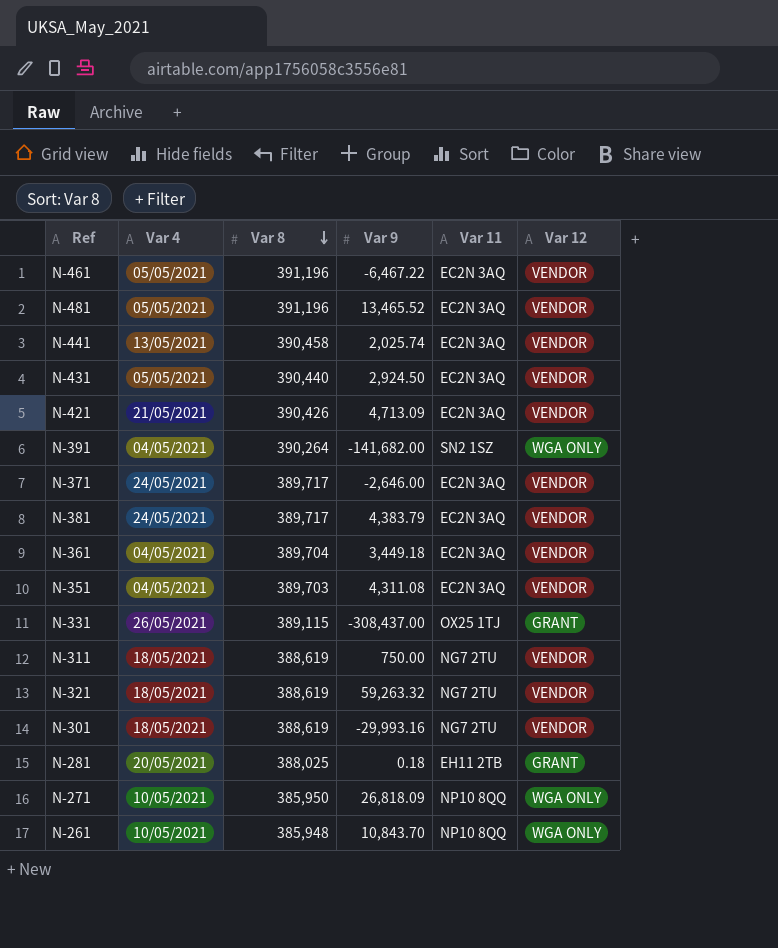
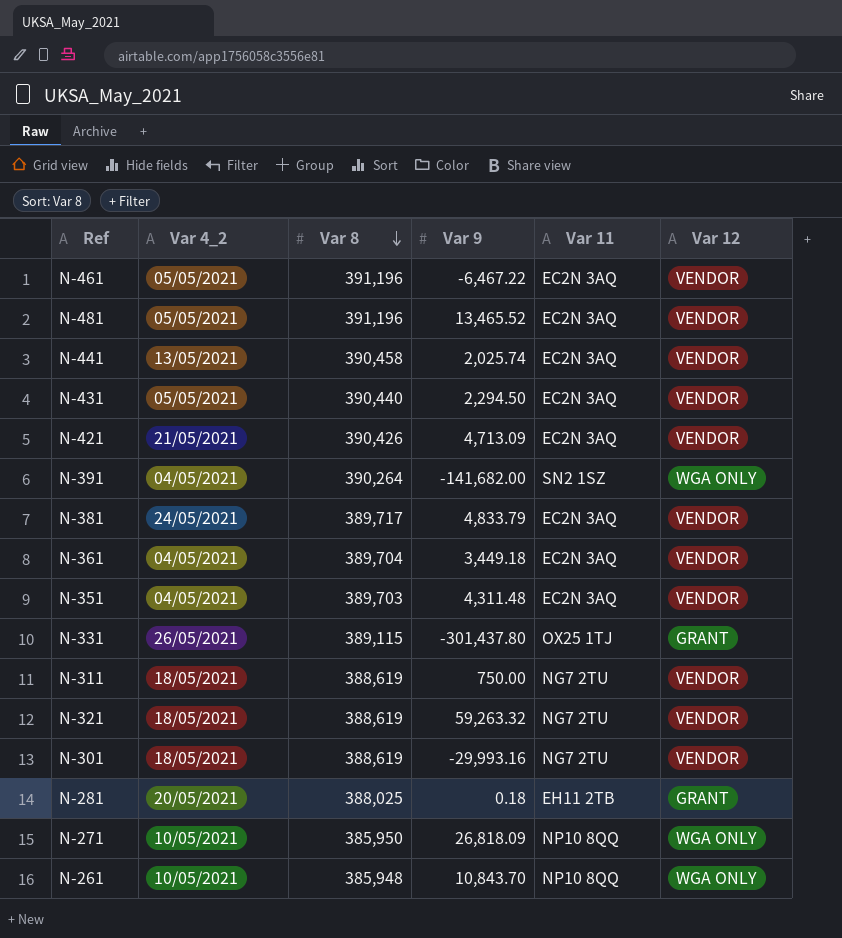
column name: Var 4 -> Var 4_2
row N-371: 24/05/2021 | 389,717 | -2,646.00 | EC2N 3AQ | VENDOR -> none
N-431 | Var 9: 2,924.50 -> 2,294.50
N-381 | Var 9: 4,383.79 -> 4,833.79
N-351 | Var 9: 4,311.08 -> 4,311.48
N-331 | Var 9: -308,437.00 -> -301,437.80

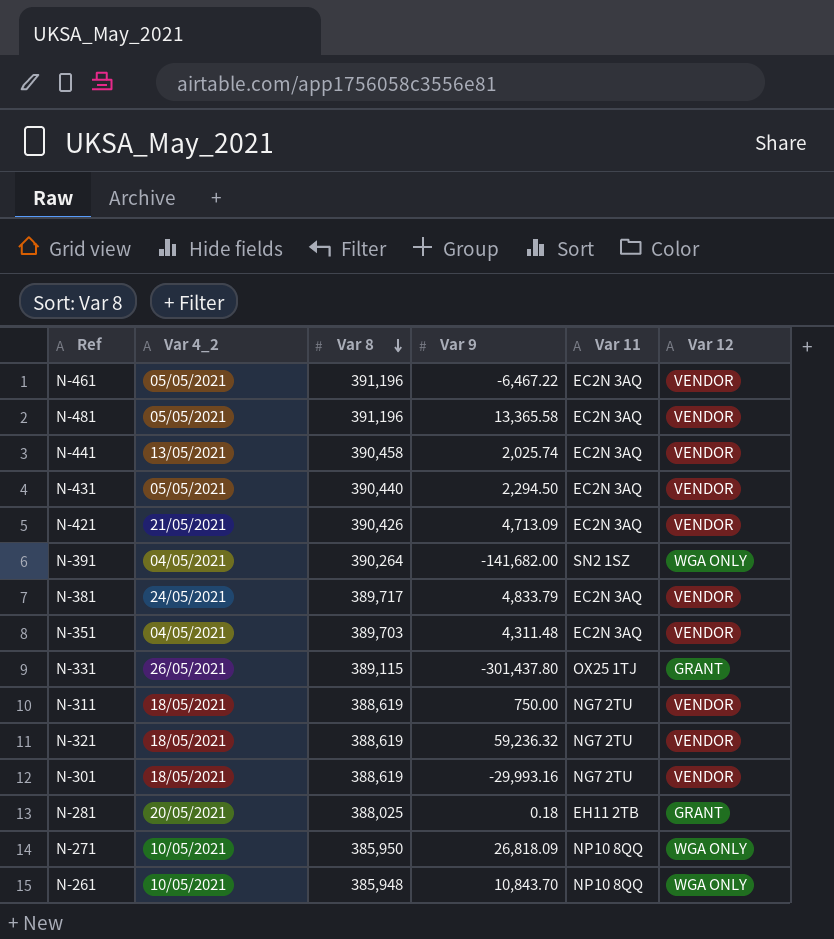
row N-361: 04/05/2021 | 389,704 | 3,449.18 | EC2N 3AQ | VENDOR -> none
N-481 | Var 9: 13,465.52 -> 13,365.58
N-321 | Var 9: 59,263.32 -> 59,236.32

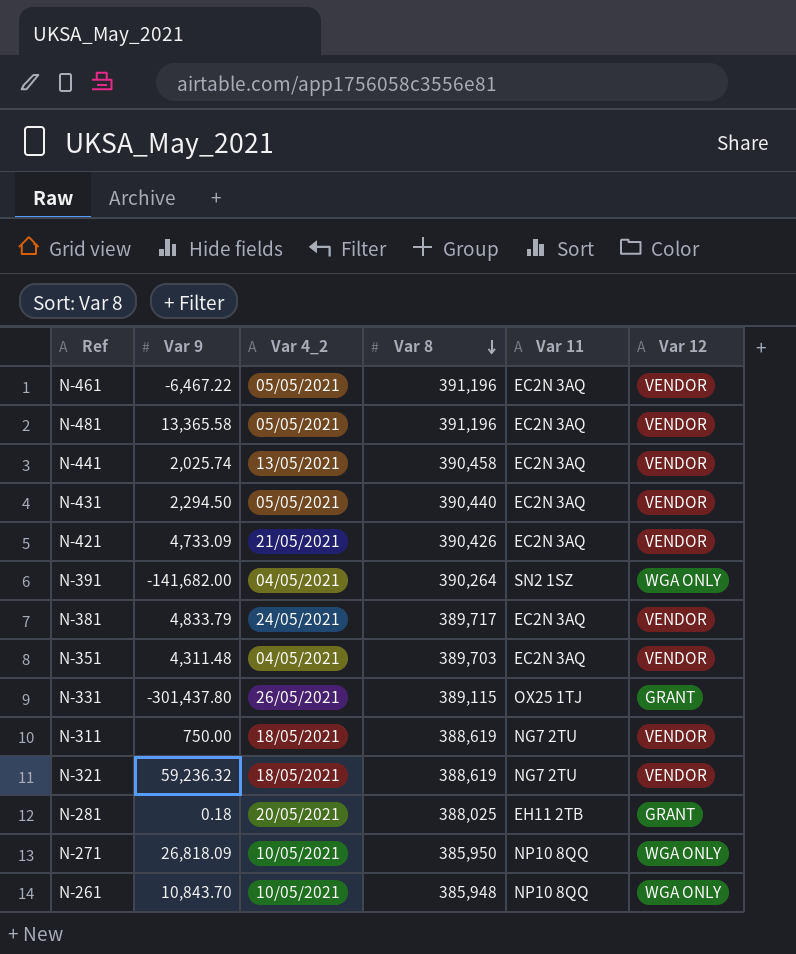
column Var 9 | position: 4 -> 2
row N-301: 18/05/2021 | 388,619 | -29,993.16 | NG7 2TU | VENDOR -> none
N-421 | Var 9: 4,713.09 -> 4,733.09

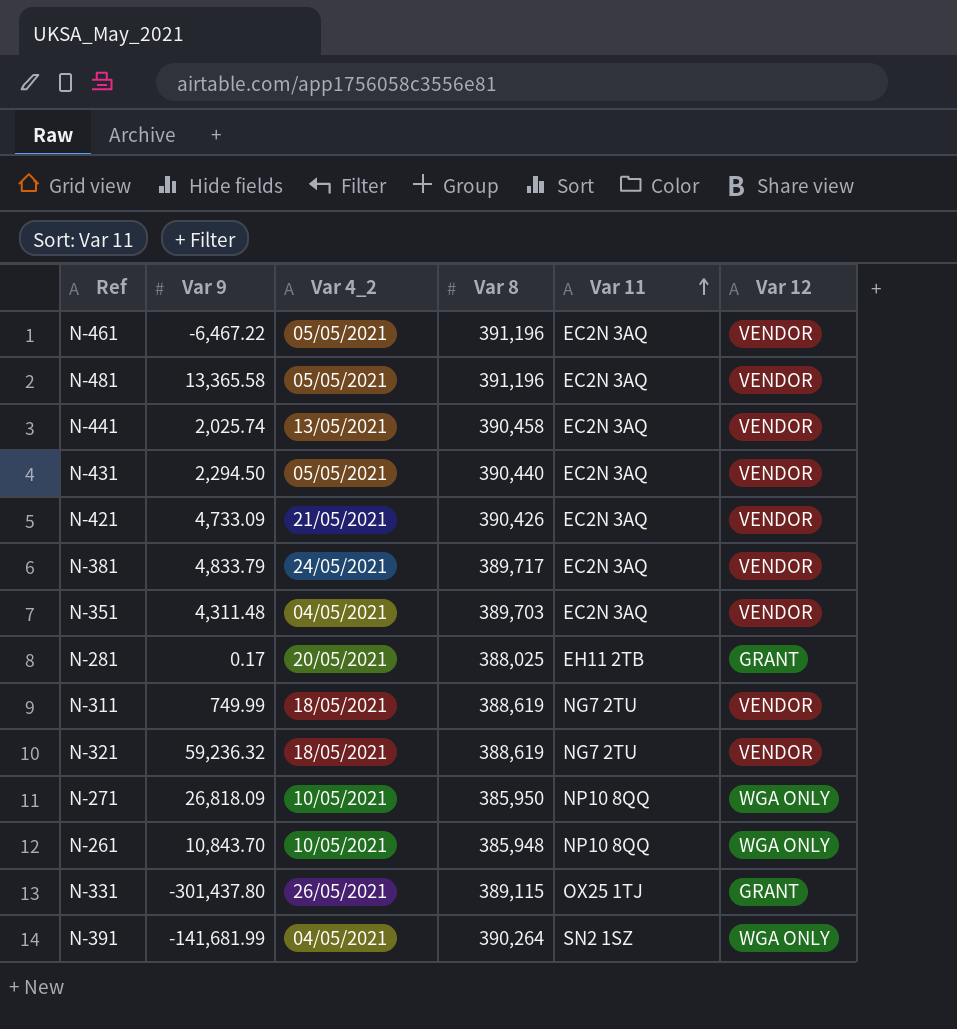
row order: Var 8 descending -> Var 11 ascending
N-281 | Var 9: 0.18 -> 0.17
N-311 | Var 9: 750.00 -> 749.99
N-391 | Var 9: -141,682.00 -> -141,681.99

